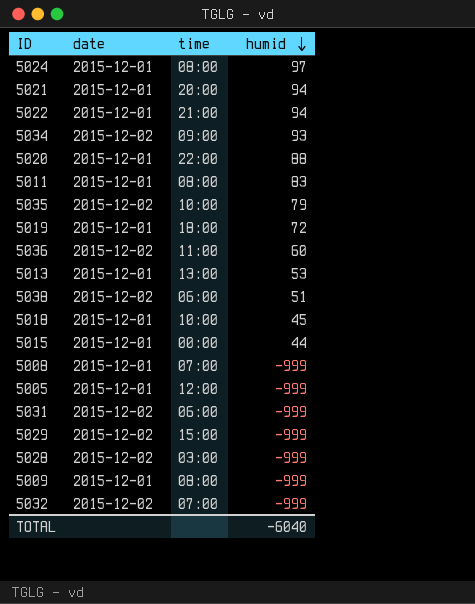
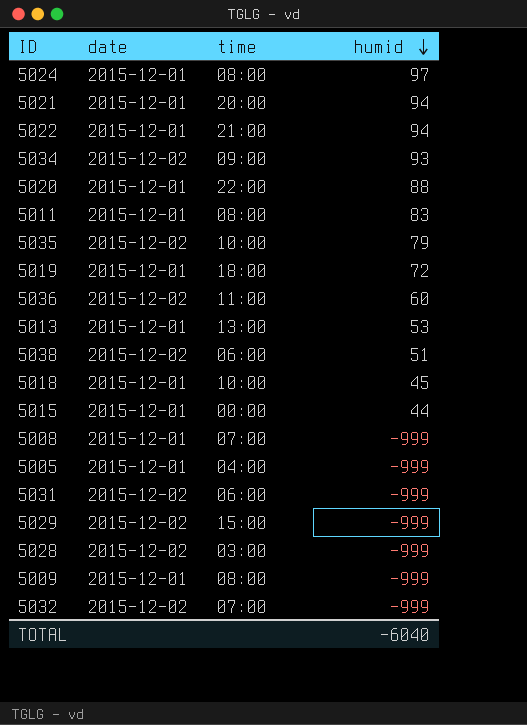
5005 | time: 12:00 -> 04:00

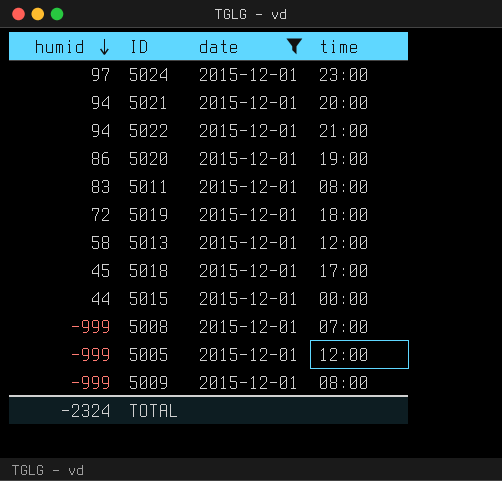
filter: none -> date = 2015-12-01
column humid | position: 4 -> 1
5024 | time: 08:00 -> 23:00
5020 | humid: 88 -> 86
5020 | time: 22:00 -> 19:00
5013 | humid: 53 -> 58
5013 | time: 13:00 -> 12:00
5018 | time: 10:00 -> 17:00
5005 | time: 04:00 -> 12:00
TOTAL | humid: -6040 -> -2324

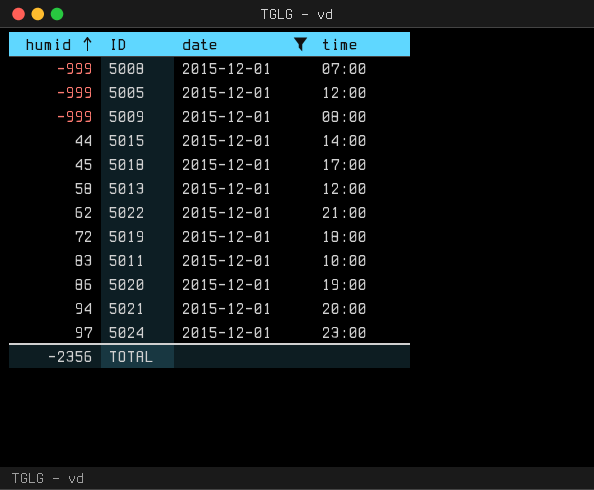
row order: humid descending -> humid ascending
5015 | time: 00:00 -> 14:00
5022 | humid: 94 -> 62
5011 | time: 08:00 -> 10:00
TOTAL | humid: -2324 -> -2356

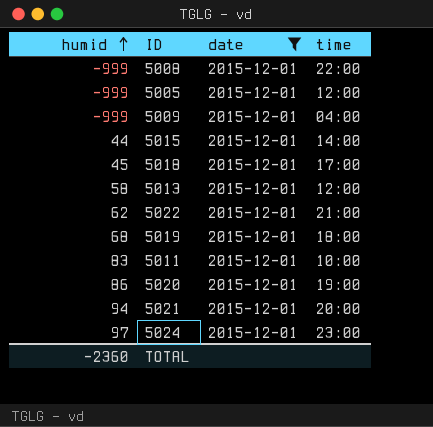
5008 | time: 07:00 -> 22:00
5009 | time: 08:00 -> 04:00
5019 | humid: 72 -> 68
TOTAL | humid: -2356 -> -2360

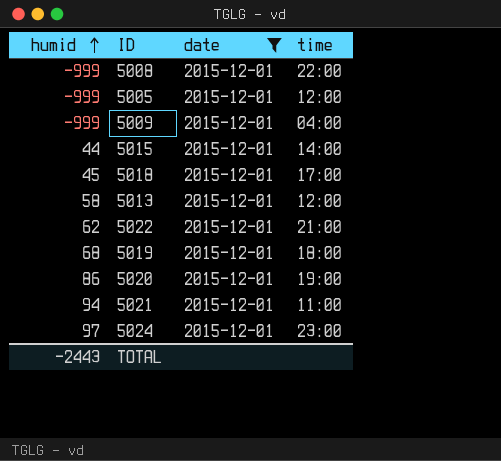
row 5011: 83 | 2015-12-01 | 10:00 -> none
5021 | time: 20:00 -> 11:00
TOTAL | humid: -2360 -> -2443

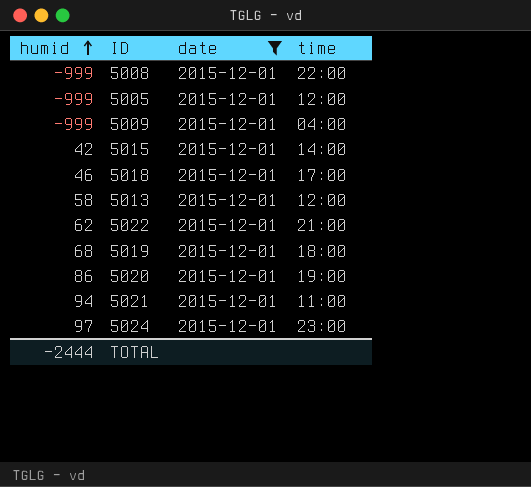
5015 | humid: 44 -> 42
5018 | humid: 45 -> 46
TOTAL | humid: -2443 -> -2444

